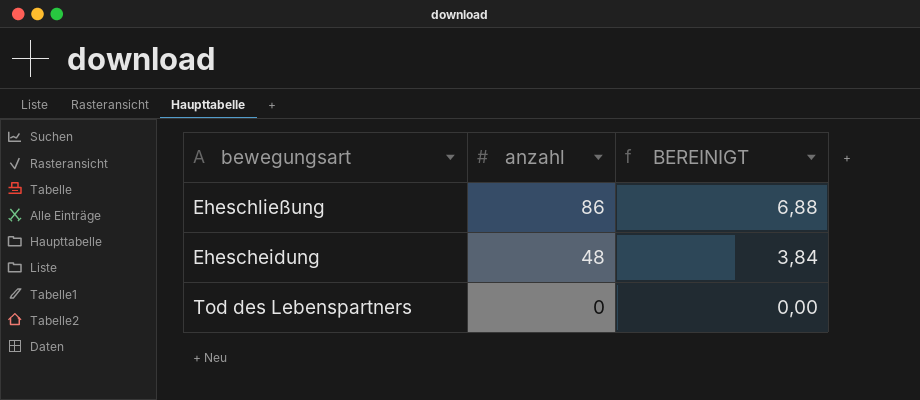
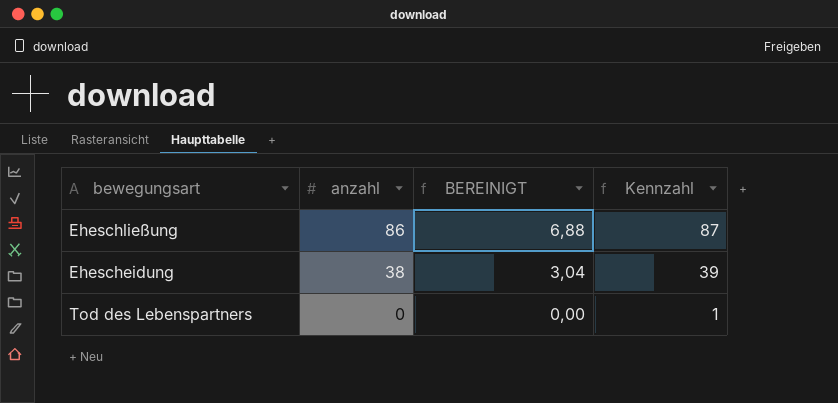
column Kennzahl | formula: none -> [anzahl] + 1
Ehescheidung | anzahl: 48 -> 38
Ehescheidung | BEREINIGT: 3,84 -> 3,04

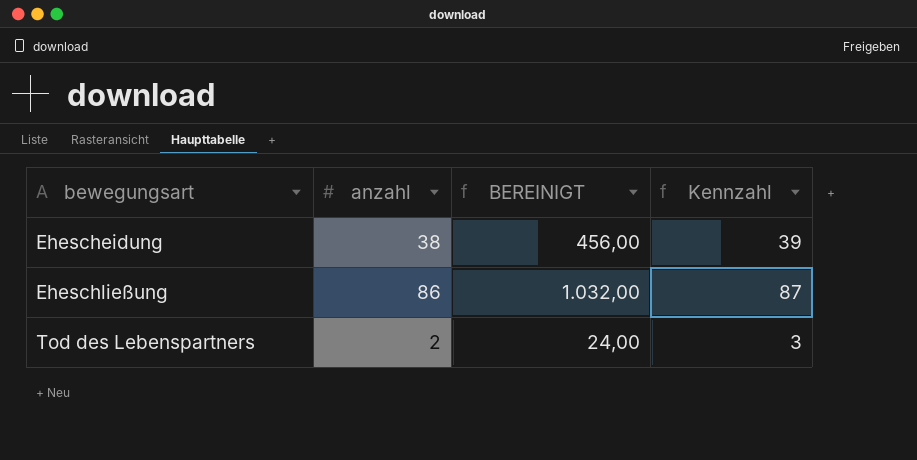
row order: anzahl descending -> bewegungsart ascending
column BEREINIGT | formula: [anzahl] * 0,08 -> [anzahl] * 12
Tod des Lebenspartners | anzahl: 0 -> 2
Tod des Lebenspartners | Kennzahl: 1 -> 3

